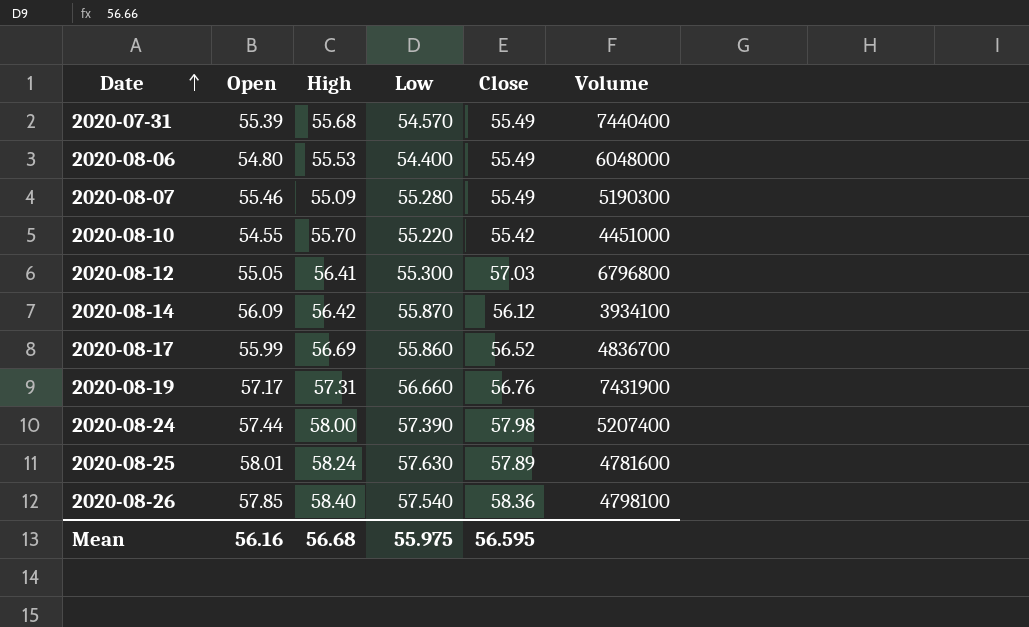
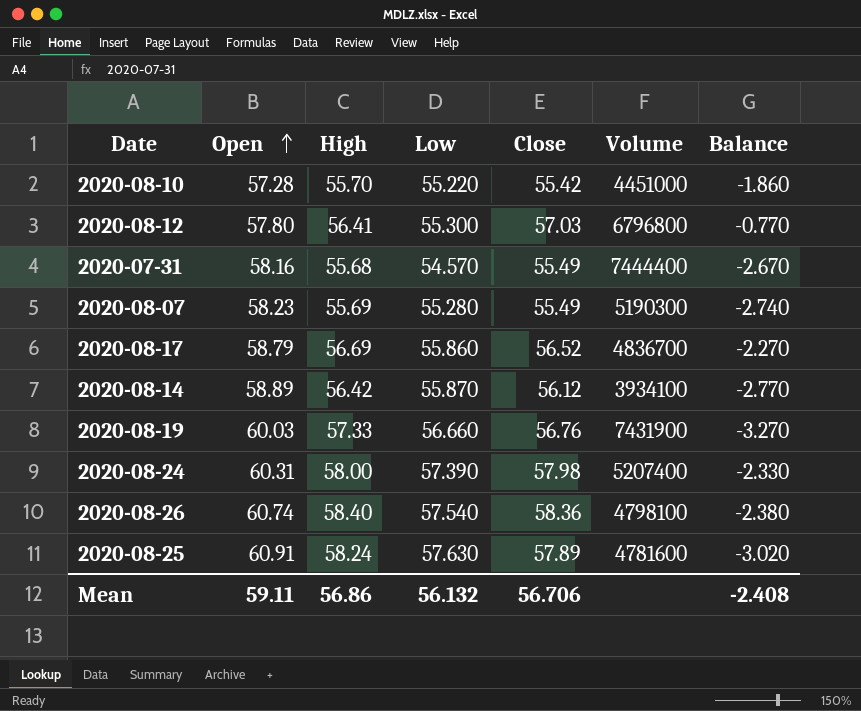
row order: Date ascending -> Open ascending
column Balance | formula: none -> [Close] - [Open]
row 2020-08-06: 54.80 | 55.53 | 54.400 | 55.49 | 6048000 -> none
2020-08-10 | Open: 54.55 -> 57.28
2020-08-12 | Open: 55.05 -> 57.80
2020-07-31 | Open: 55.39 -> 58.16
2020-07-31 | Volume: 7440400 -> 7444400
2020-08-07 | Open: 55.46 -> 58.23
2020-08-07 | High: 55.09 -> 55.69
2020-08-17 | Open: 55.99 -> 58.79
2020-08-14 | Open: 56.09 -> 58.89
2020-08-19 | Open: 57.17 -> 60.03
2020-08-19 | High: 57.31 -> 57.33
2020-08-24 | Open: 57.44 -> 60.31
2020-08-26 | Open: 57.85 -> 60.74
2020-08-25 | Open: 58.01 -> 60.91
Mean | Open: 56.16 -> 59.11
Mean | High: 56.68 -> 56.86
Mean | Low: 55.975 -> 56.132
Mean | Close: 56.595 -> 56.706

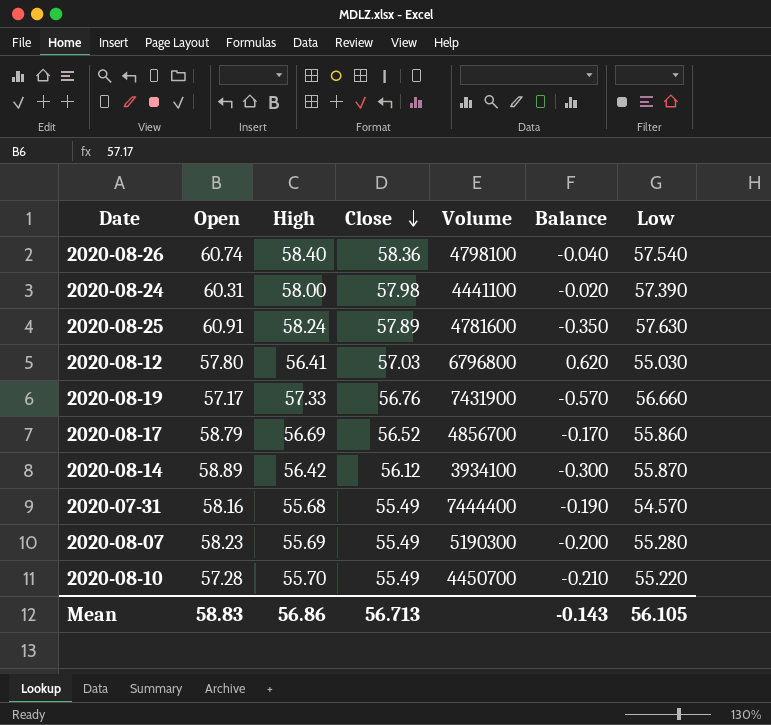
row order: Open ascending -> Close descending
column Balance | formula: [Close] - [Open] -> [Close] - [High]
column Low | position: 4 -> 7
2020-08-24 | Volume: 5207400 -> 4441100
2020-08-12 | Low: 55.300 -> 55.030
2020-08-19 | Open: 60.03 -> 57.17
2020-08-17 | Volume: 4836700 -> 4856700
2020-08-10 | Close: 55.42 -> 55.49
2020-08-10 | Volume: 4451000 -> 4450700
Mean | Open: 59.11 -> 58.83
Mean | Close: 56.706 -> 56.713
Mean | Balance: -2.408 -> -0.143
Mean | Low: 56.132 -> 56.105

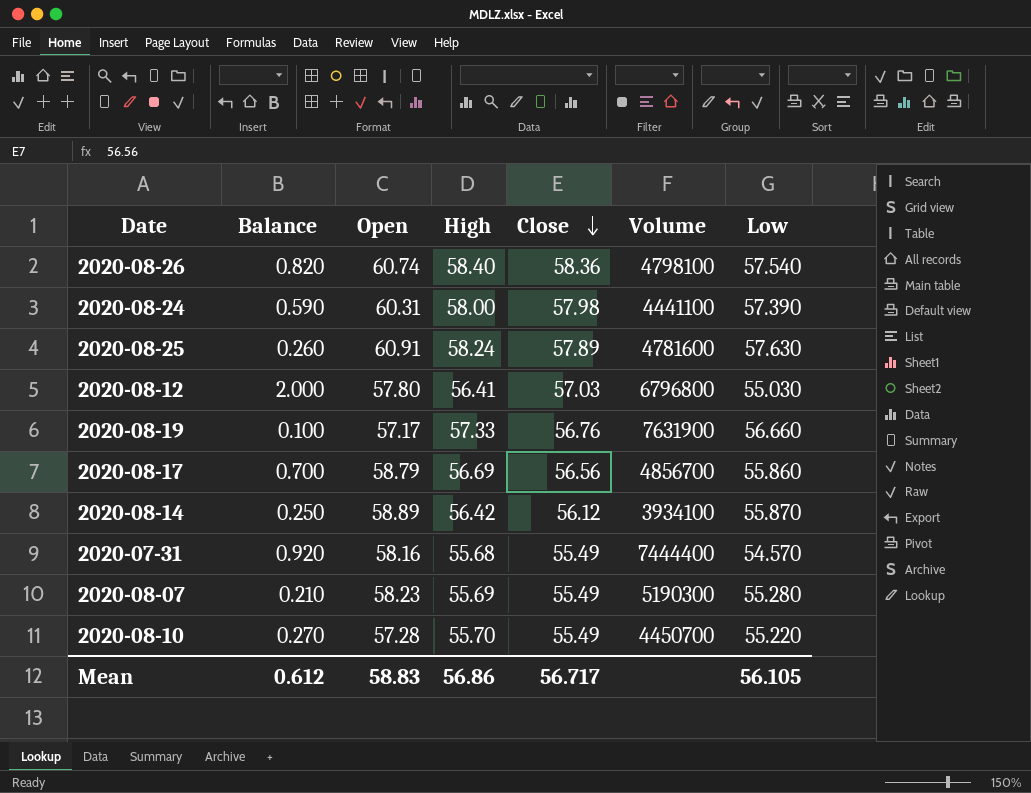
column Balance | formula: [Close] - [High] -> [Close] - [Low]
column Balance | position: 6 -> 2
2020-08-19 | Volume: 7431900 -> 7631900
2020-08-17 | Close: 56.52 -> 56.56
Mean | Balance: -0.143 -> 0.612
Mean | Close: 56.713 -> 56.717

